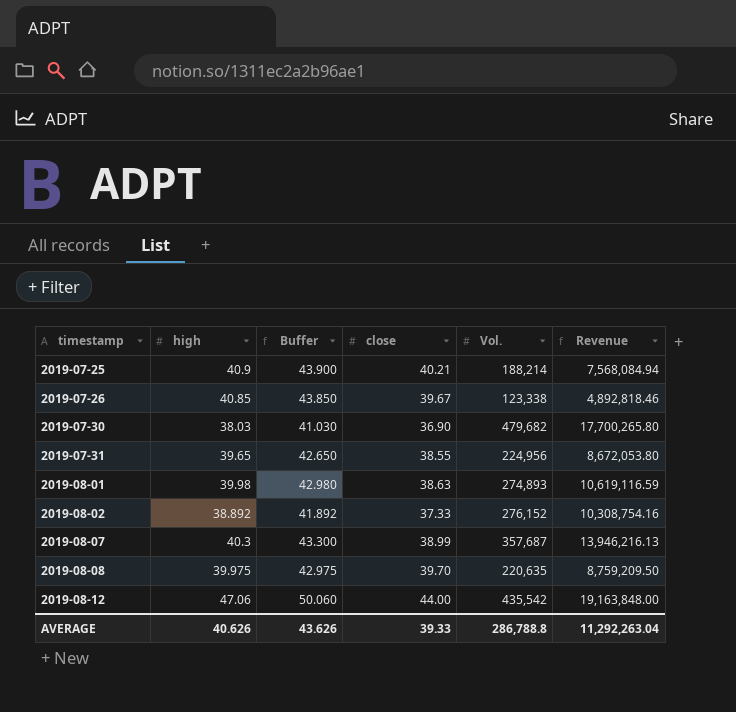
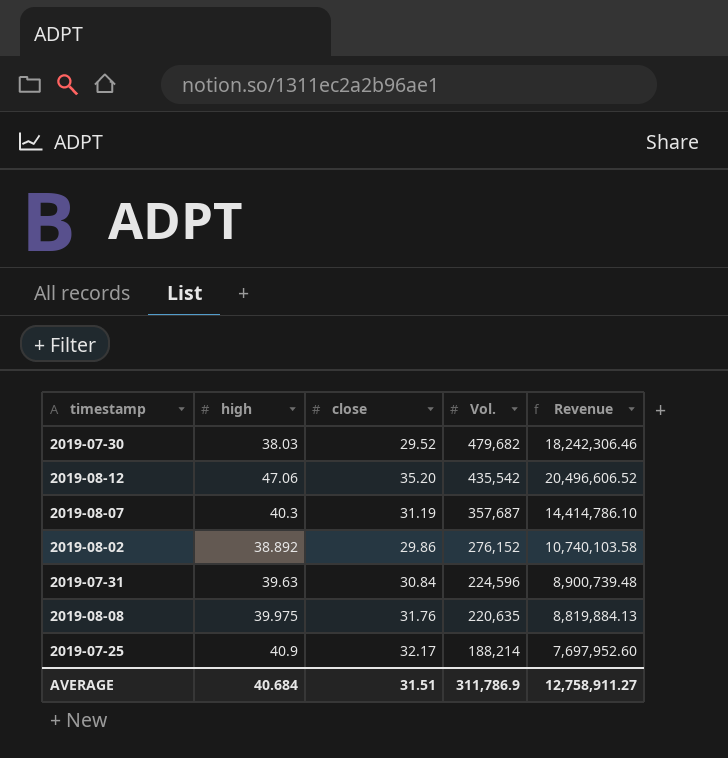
row order: timestamp ascending -> Vol. descending
column Buffer | formula: [high] + 3 -> none
column Revenue | formula: [close] * [Vol.] -> [high] * [Vol.]
row 2019-07-26: 40.85 | 43.850 | 39.67 | 123,338 | 4,892,818.46 -> none
row 2019-08-01: 39.98 | 42.980 | 38.63 | 274,893 | 10,619,116.59 -> none
2019-07-30 | close: 36.90 -> 29.52
2019-08-12 | close: 44.00 -> 35.20
2019-08-07 | close: 38.99 -> 31.19
2019-08-02 | close: 37.33 -> 29.86
2019-07-31 | high: 39.65 -> 39.63
2019-07-31 | close: 38.55 -> 30.84
2019-07-31 | Vol.: 224,956 -> 224,596
2019-08-08 | close: 39.70 -> 31.76
2019-07-25 | close: 40.21 -> 32.17
AVERAGE | high: 40.626 -> 40.684
AVERAGE | close: 39.33 -> 31.51
AVERAGE | Vol.: 286,788.8 -> 311,786.9
AVERAGE | Revenue: 11,292,263.04 -> 12,758,911.27

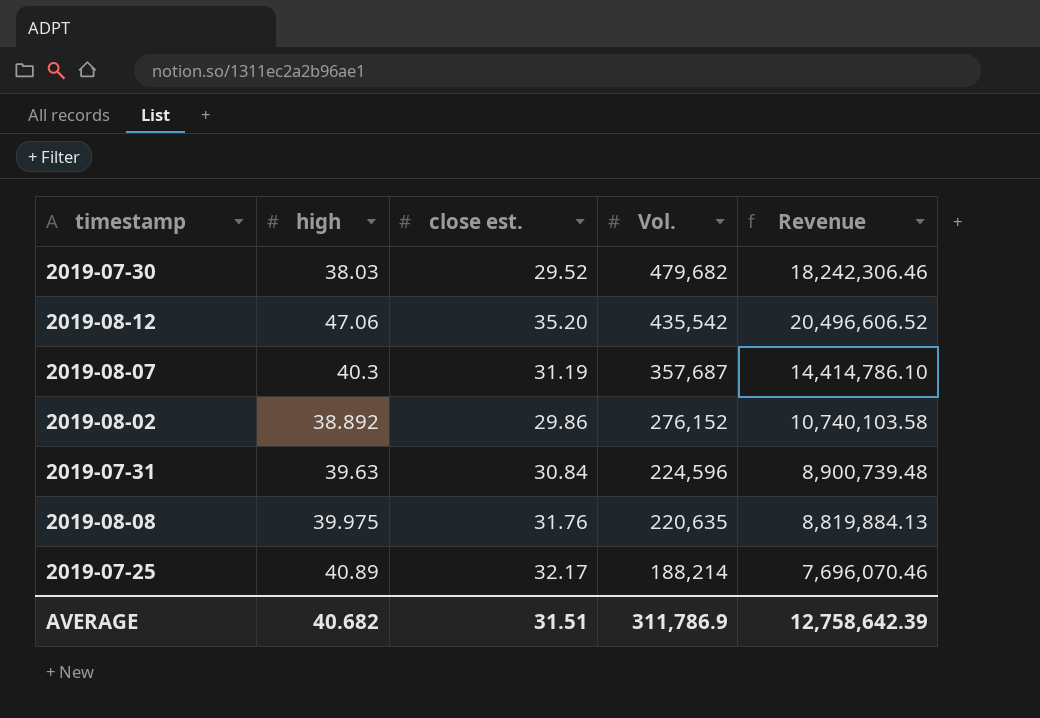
column name: close -> close est.
2019-07-25 | high: 40.9 -> 40.89
2019-07-25 | Revenue: 7,697,952.60 -> 7,696,070.46
AVERAGE | high: 40.684 -> 40.682
AVERAGE | Revenue: 12,758,911.27 -> 12,758,642.39

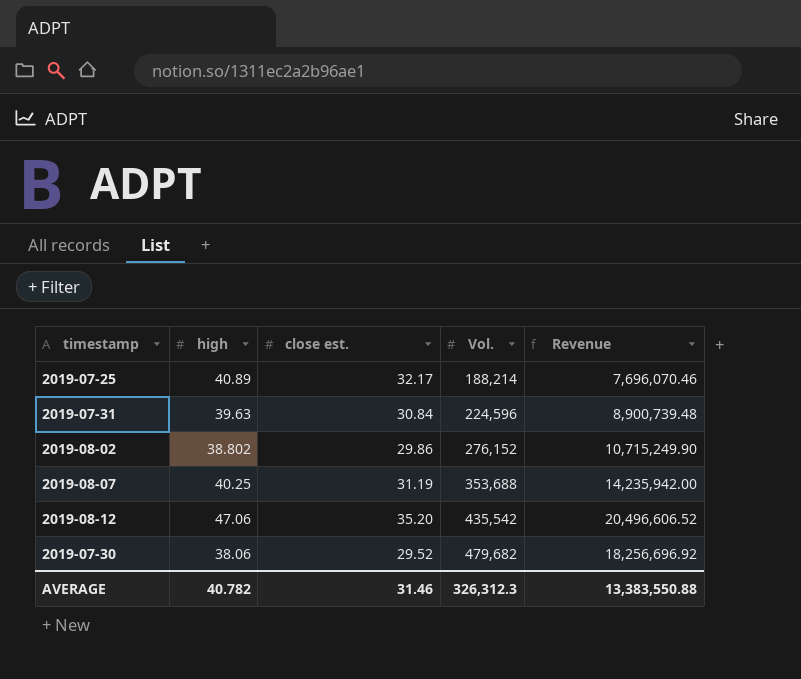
row order: Vol. descending -> Vol. ascending
row 2019-08-08: 39.975 | 31.76 | 220,635 | 8,819,884.13 -> none
2019-08-02 | high: 38.892 -> 38.802
2019-08-02 | Revenue: 10,740,103.58 -> 10,715,249.90
2019-08-07 | high: 40.3 -> 40.25
2019-08-07 | Vol.: 357,687 -> 353,688
2019-08-07 | Revenue: 14,414,786.10 -> 14,235,942.00
2019-07-30 | high: 38.03 -> 38.06
2019-07-30 | Revenue: 18,242,306.46 -> 18,256,696.92
AVERAGE | high: 40.682 -> 40.782
AVERAGE | close est.: 31.51 -> 31.46
AVERAGE | Vol.: 311,786.9 -> 326,312.3
AVERAGE | Revenue: 12,758,642.39 -> 13,383,550.88

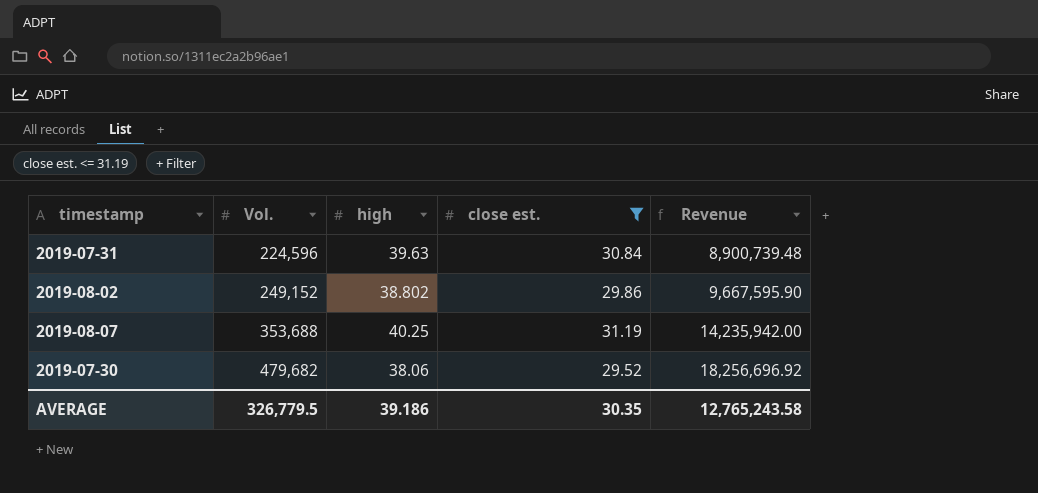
filter: none -> close est. <= 31.19
column Vol. | position: 4 -> 2
2019-08-02 | Vol.: 276,152 -> 249,152
2019-08-02 | Revenue: 10,715,249.90 -> 9,667,595.90
AVERAGE | Vol.: 326,312.3 -> 326,779.5
AVERAGE | high: 40.782 -> 39.186
AVERAGE | close est.: 31.46 -> 30.35
AVERAGE | Revenue: 13,383,550.88 -> 12,765,243.58

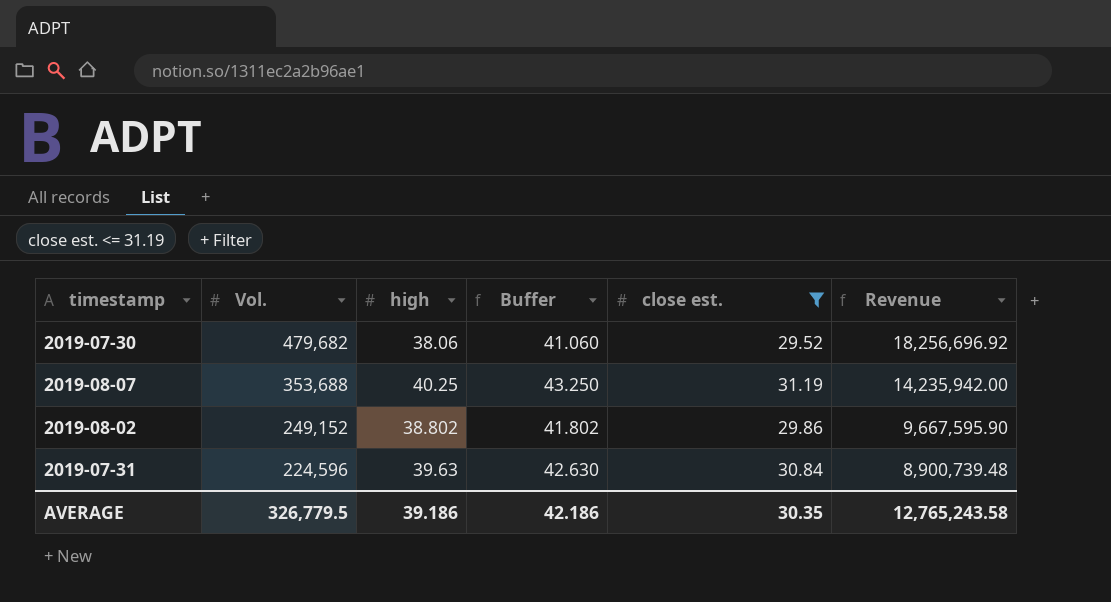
row order: Vol. ascending -> Vol. descending
column Buffer | formula: none -> [high] + 3

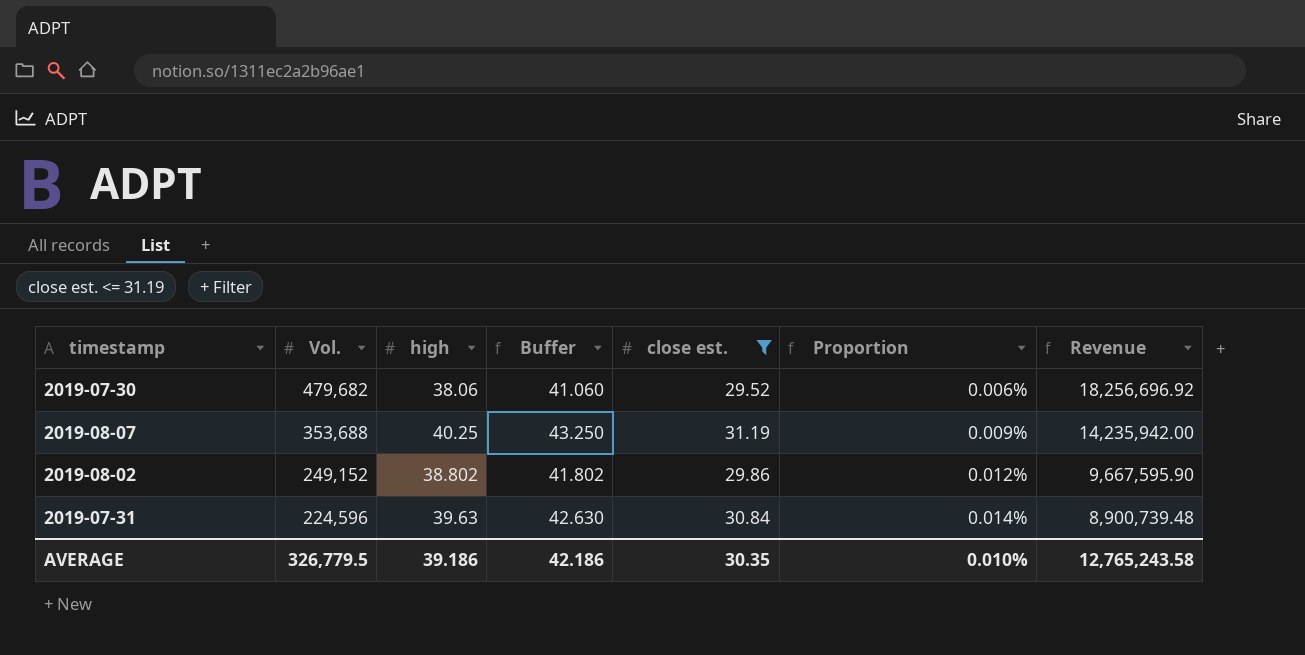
column Proportion | formula: none -> [close est.] / [Vol.]

